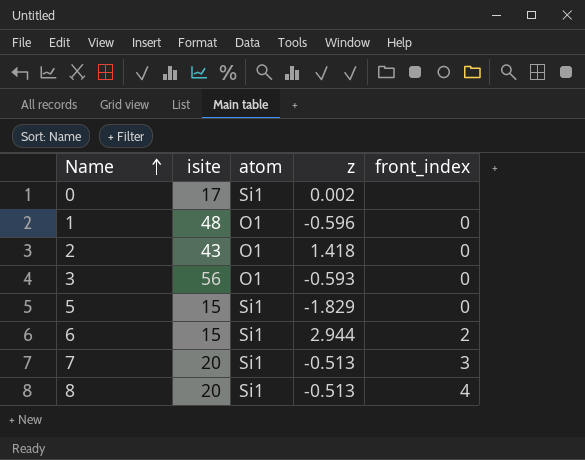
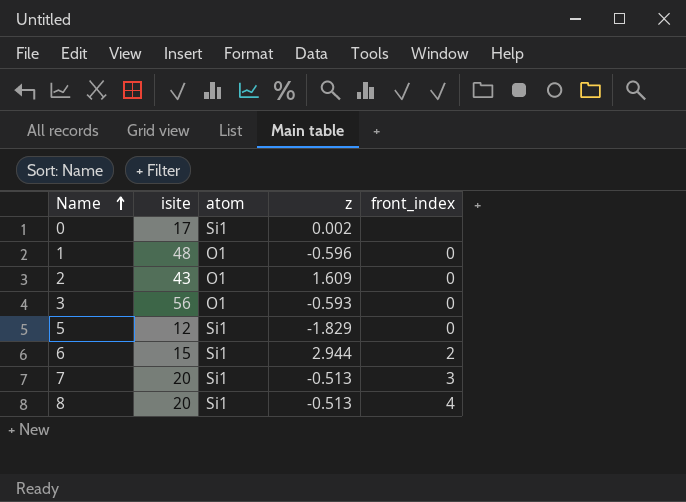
2 | z: 1.418 -> 1.609
5 | isite: 15 -> 12

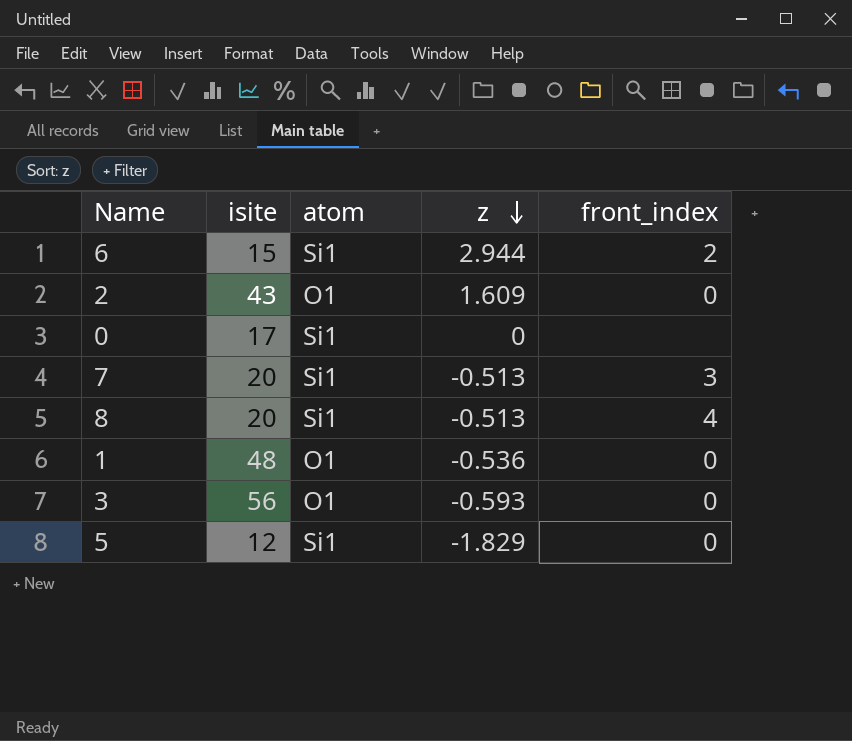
row order: Name ascending -> z descending
0 | z: 0.002 -> 0
1 | z: -0.596 -> -0.536

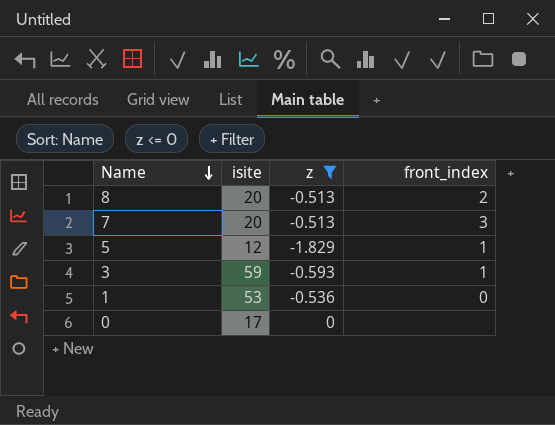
filter: none -> z <= 0
row order: z descending -> Name descending
column atom | position: 3 -> none
8 | front_index: 4 -> 2
5 | front_index: 0 -> 1
3 | isite: 56 -> 59
3 | front_index: 0 -> 1
1 | isite: 48 -> 53

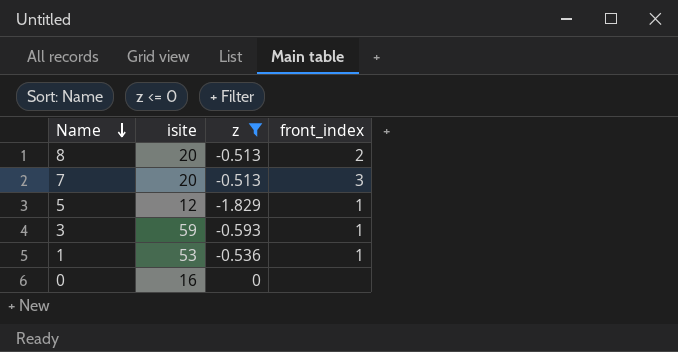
1 | front_index: 0 -> 1
0 | isite: 17 -> 16

